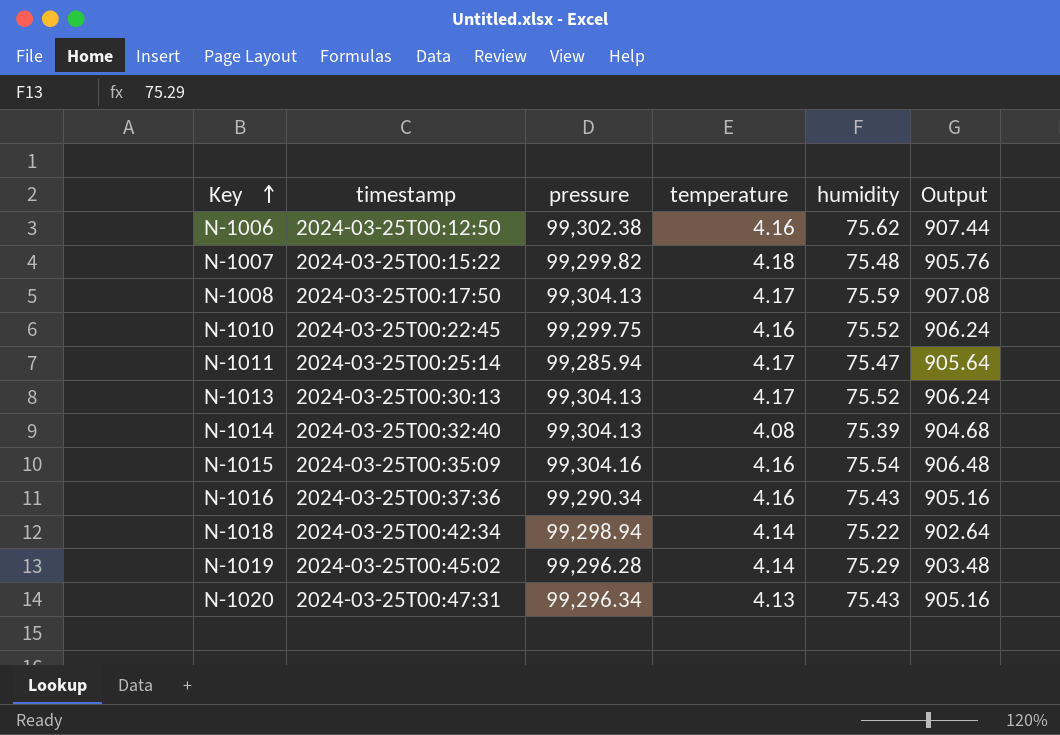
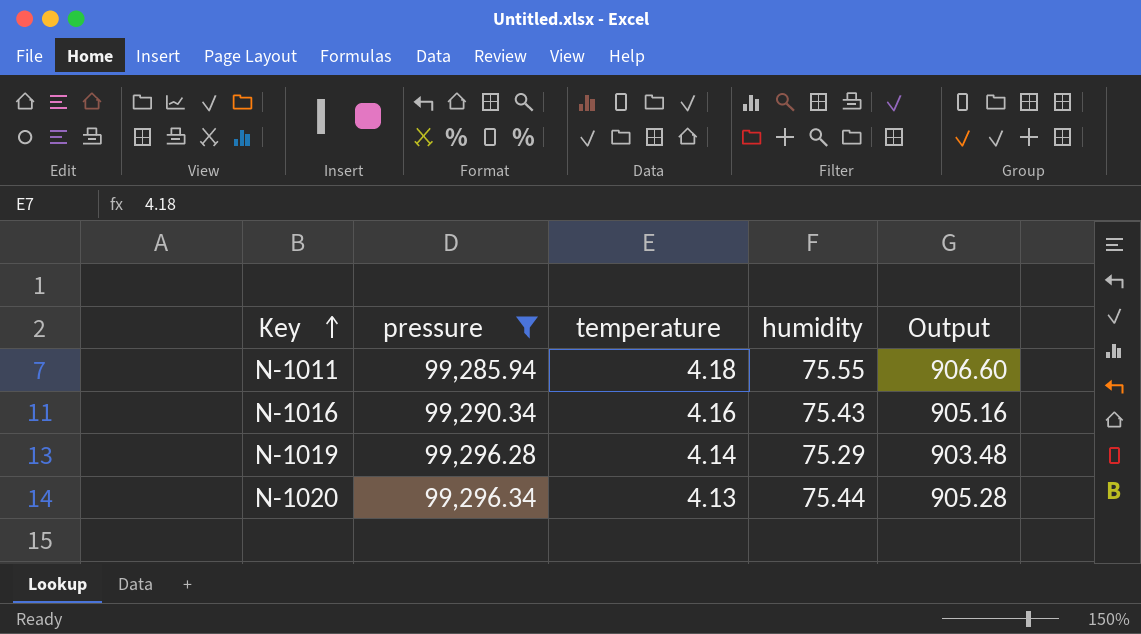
filter: none -> pressure <= 99,296.34
column timestamp | position: 2 -> none
N-1011 | temperature: 4.17 -> 4.18
N-1011 | humidity: 75.47 -> 75.55
N-1011 | Output: 905.64 -> 906.60
N-1020 | humidity: 75.43 -> 75.44
N-1020 | Output: 905.16 -> 905.28

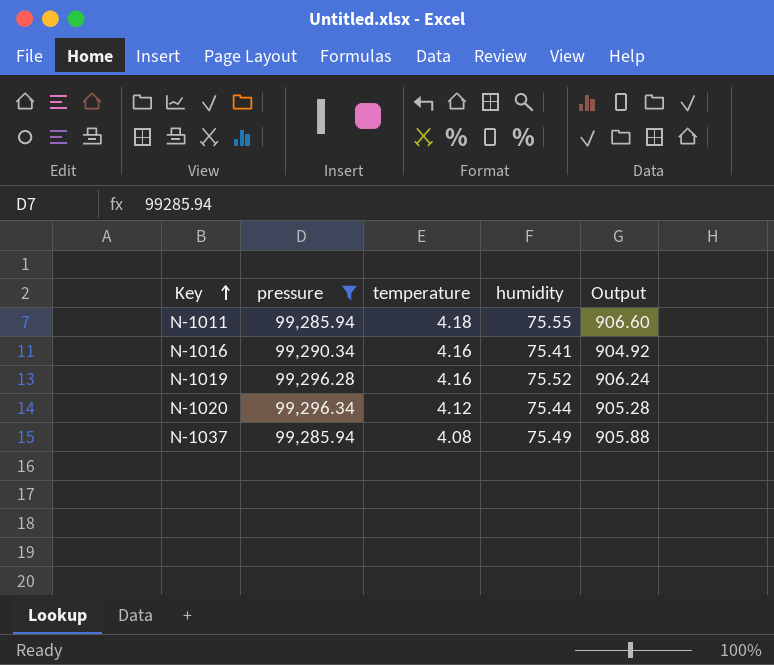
N-1016 | humidity: 75.43 -> 75.41
N-1016 | Output: 905.16 -> 904.92
N-1019 | temperature: 4.14 -> 4.16
N-1019 | humidity: 75.29 -> 75.52
N-1019 | Output: 903.48 -> 906.24
N-1020 | temperature: 4.13 -> 4.12
row N-1037: none -> 99,285.94 | 4.08 | 75.49 | 905.88

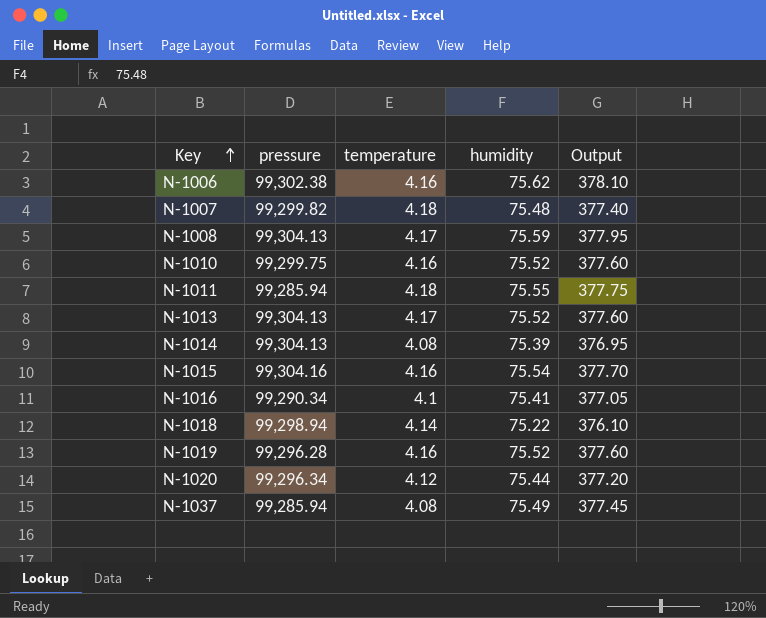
filter: pressure <= 99,296.34 -> none
column Output | formula: [humidity] * 12 -> [humidity] * 5
N-1016 | temperature: 4.16 -> 4.1

